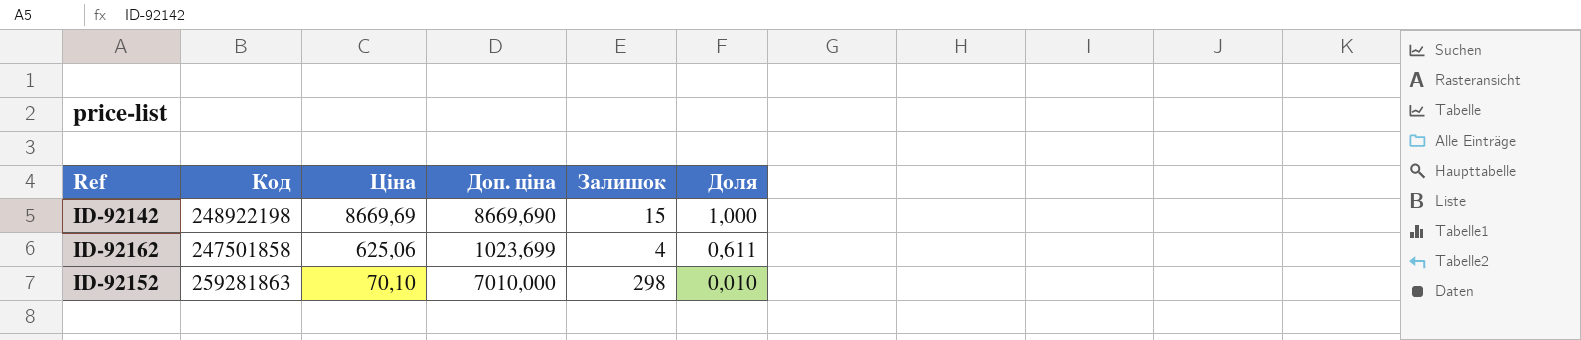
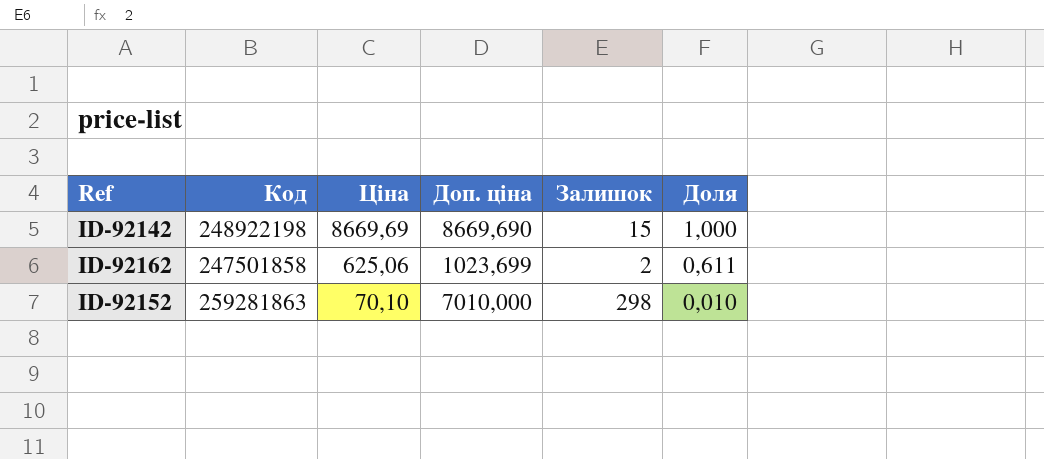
ID-92162 | Залишок: 4 -> 2

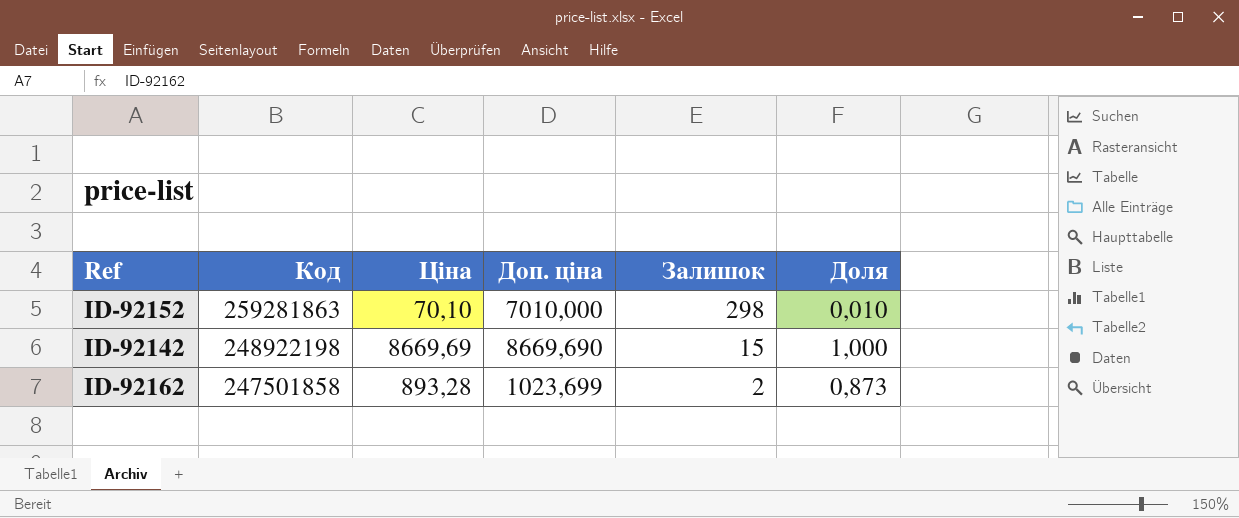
row order: Ціна descending -> Код descending
ID-92162 | Ціна: 625,06 -> 893,28
ID-92162 | Доля: 0,611 -> 0,873

